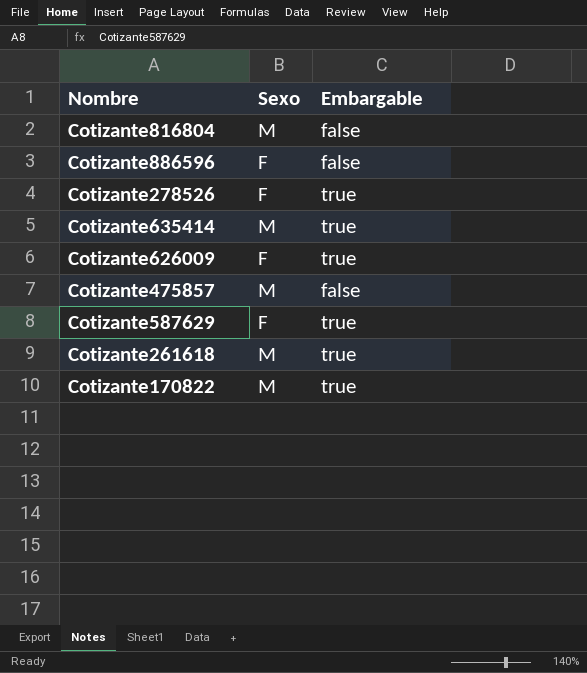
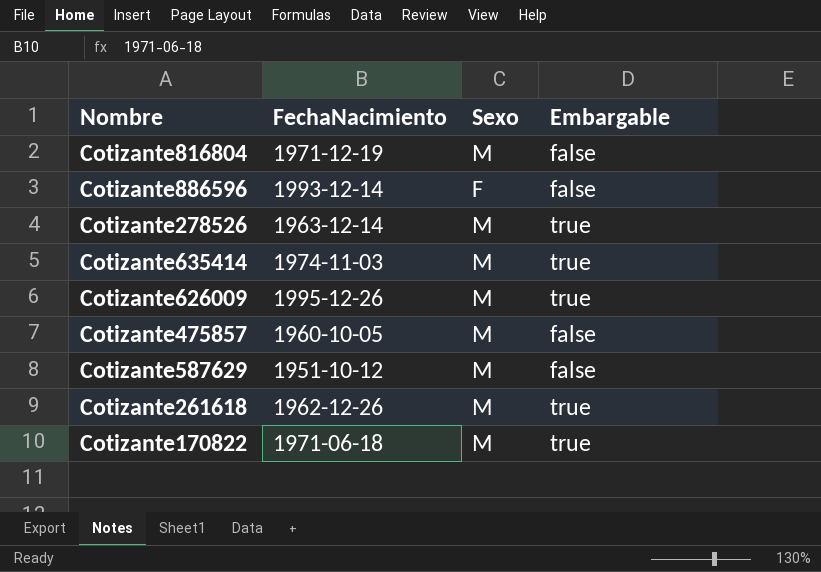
column FechaNacimiento | position: none -> 2
Cotizante278526 | Sexo: F -> M
Cotizante626009 | Sexo: F -> M
Cotizante587629 | Sexo: F -> M
Cotizante587629 | Embargable: true -> false

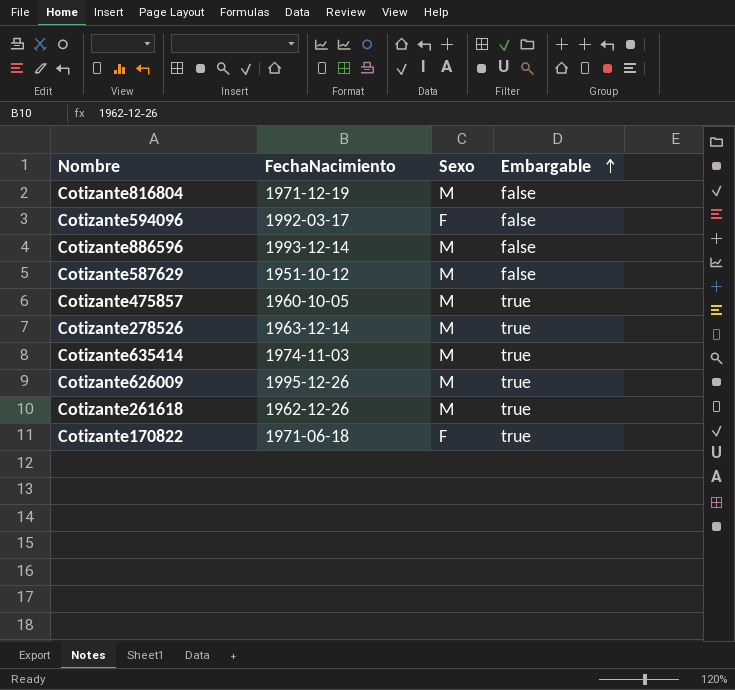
row order: none -> Embargable ascending
row Cotizante594096: none -> 1992-03-17 | F | false
Cotizante886596 | Sexo: F -> M
Cotizante475857 | Embargable: false -> true
Cotizante170822 | Sexo: M -> F

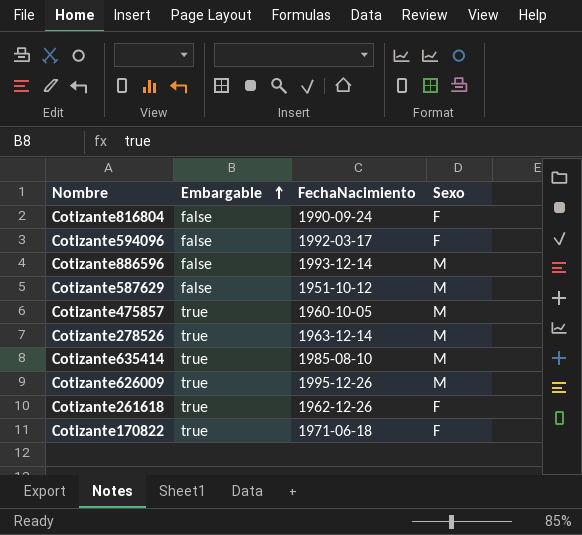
column Embargable | position: 4 -> 2
Cotizante816804 | FechaNacimiento: 1971-12-19 -> 1990-09-24
Cotizante816804 | Sexo: M -> F
Cotizante635414 | FechaNacimiento: 1974-11-03 -> 1985-08-10
Cotizante261618 | Sexo: M -> F

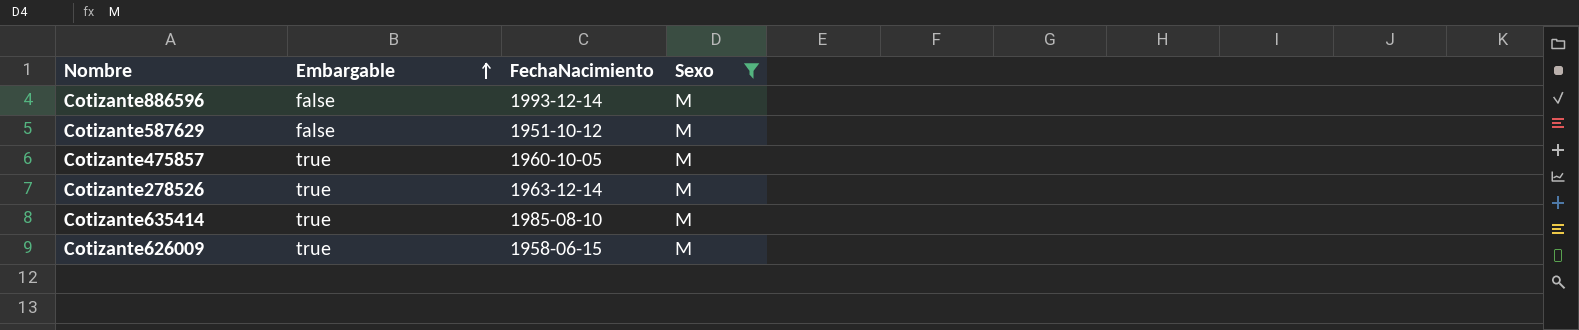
filter: none -> Sexo = M
Cotizante626009 | FechaNacimiento: 1995-12-26 -> 1958-06-15

